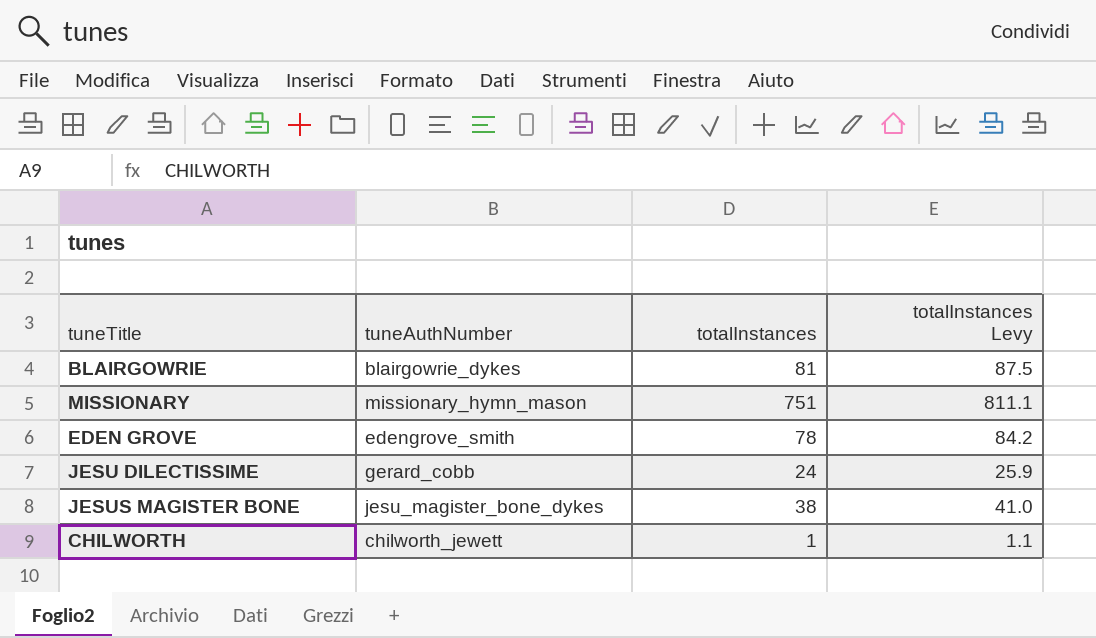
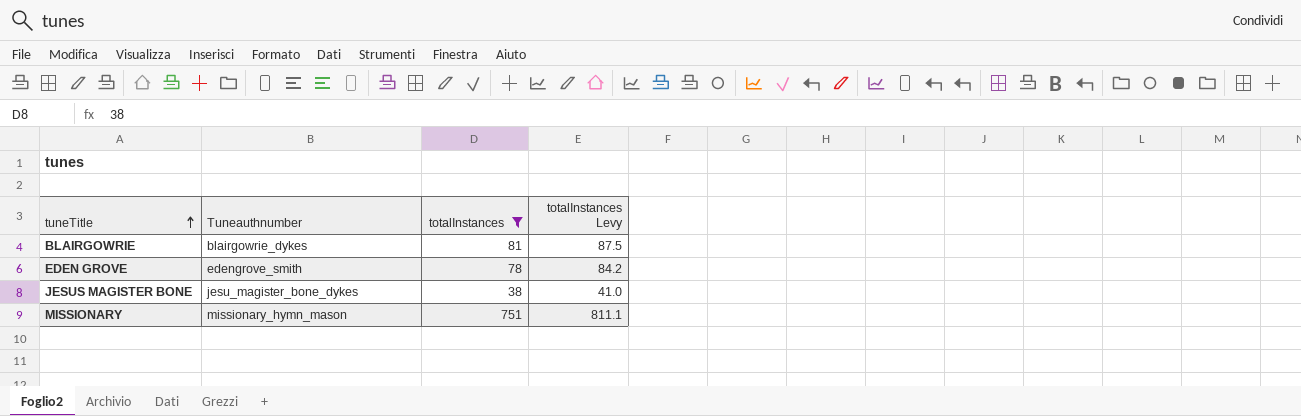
filter: none -> totalInstances >= 38
row order: none -> tuneTitle ascending
column name: tuneAuthNumber -> Tuneauthnumber

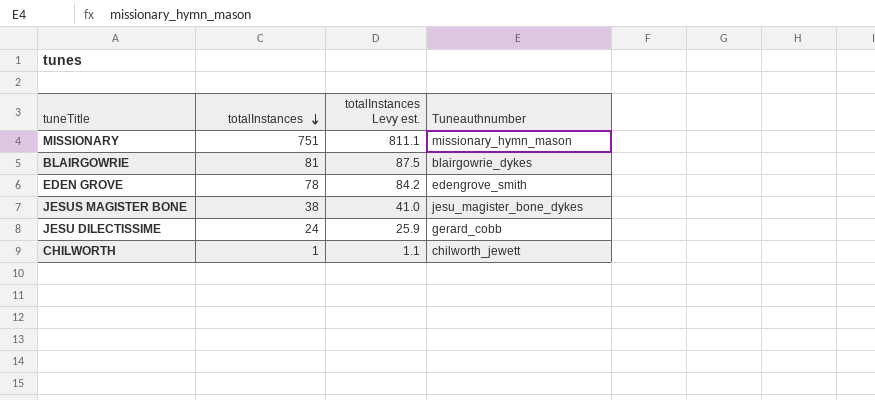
filter: totalInstances >= 38 -> none
row order: tuneTitle ascending -> totalInstances descending
column name: totalInstances Levy -> totalInstances Levy est.
column Tuneauthnumber | position: 2 -> 4

